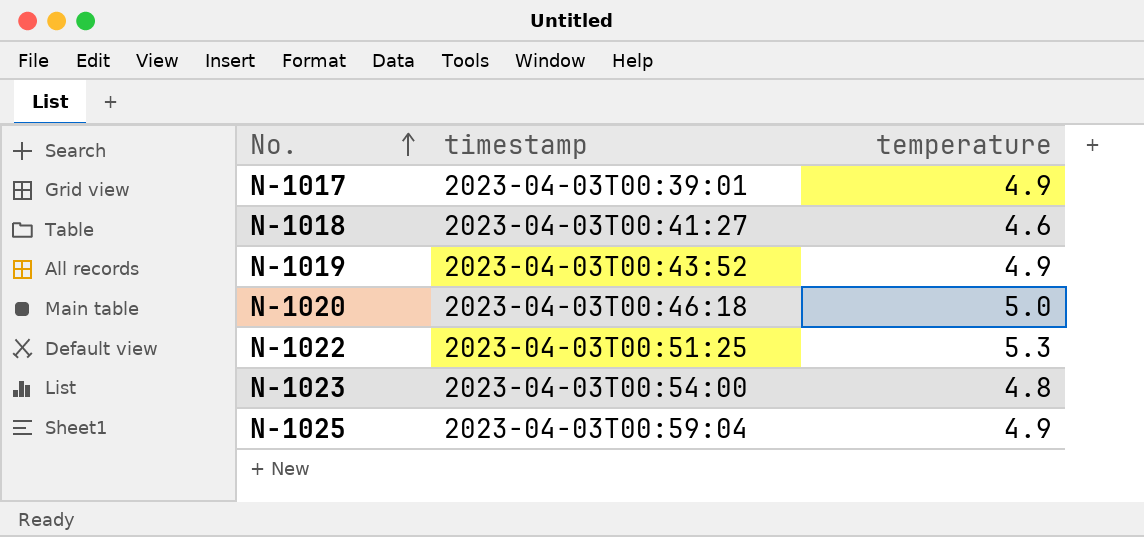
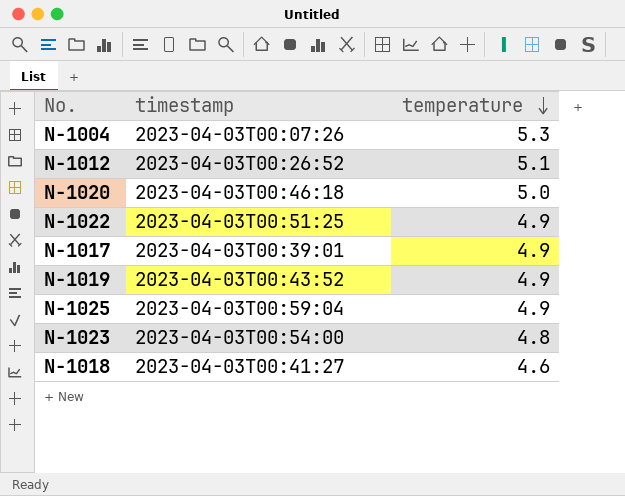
row order: No. ascending -> temperature descending
row N-1004: none -> 2023-04-03T00:07:26 | 5.3
row N-1012: none -> 2023-04-03T00:26:52 | 5.1
N-1022 | temperature: 5.3 -> 4.9

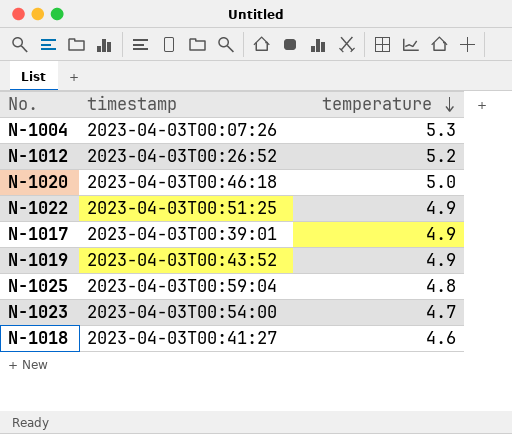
N-1012 | temperature: 5.1 -> 5.2
N-1025 | temperature: 4.9 -> 4.8
N-1023 | temperature: 4.8 -> 4.7

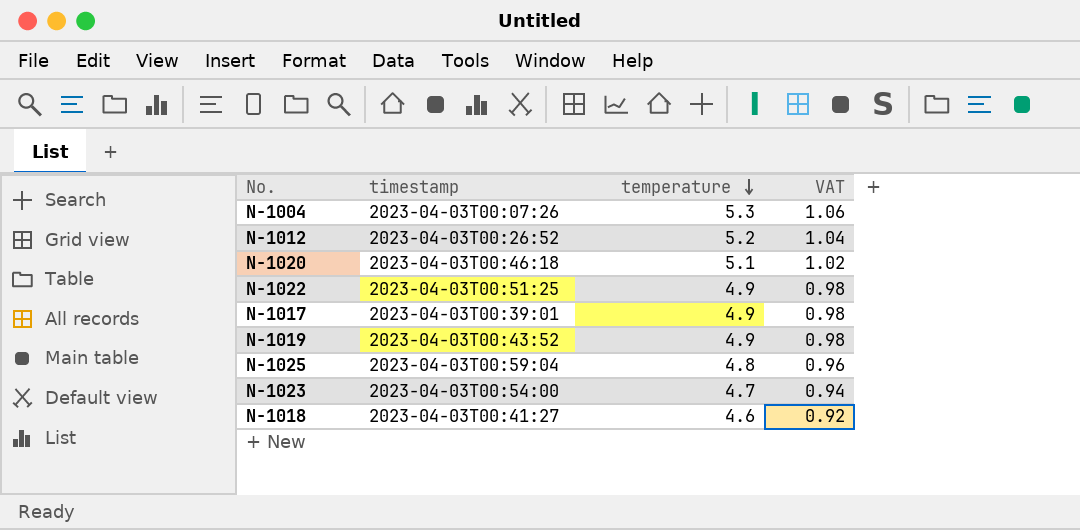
column VAT | formula: none -> [temperature] * 0.2
N-1020 | temperature: 5.0 -> 5.1

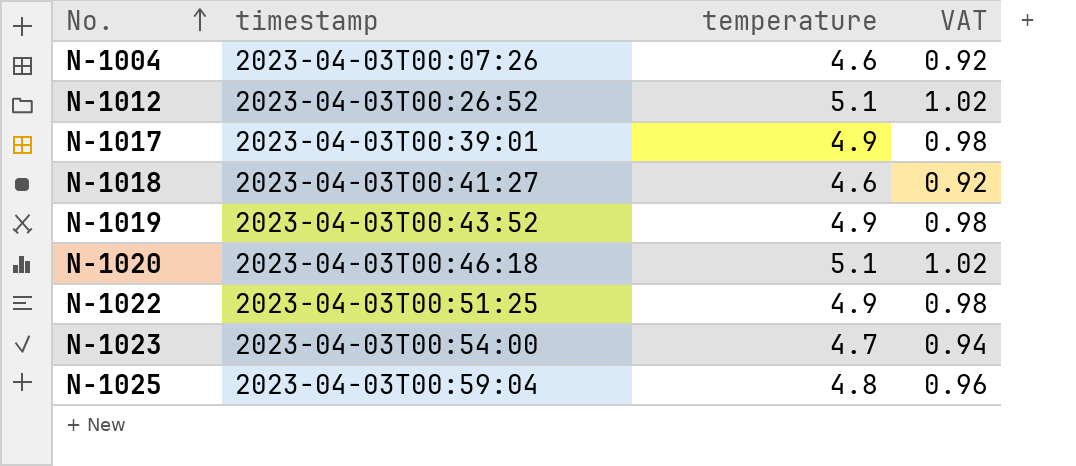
row order: temperature descending -> No. ascending
N-1004 | temperature: 5.3 -> 4.6
N-1004 | VAT: 1.06 -> 0.92
N-1012 | temperature: 5.2 -> 5.1
N-1012 | VAT: 1.04 -> 1.02

